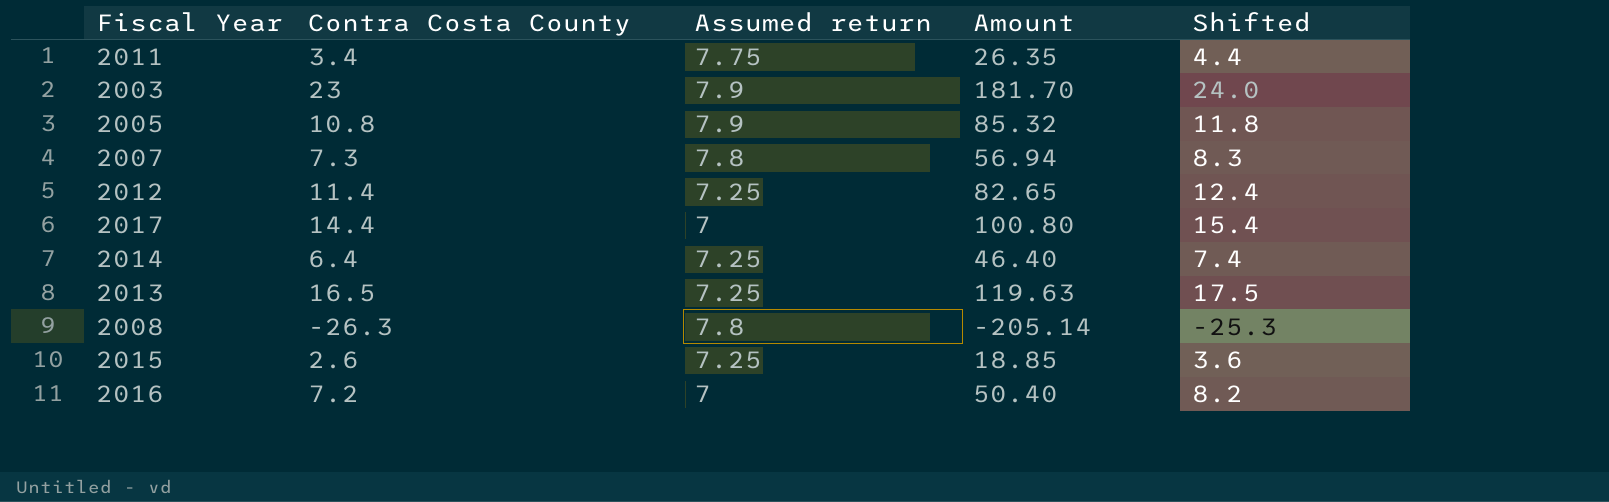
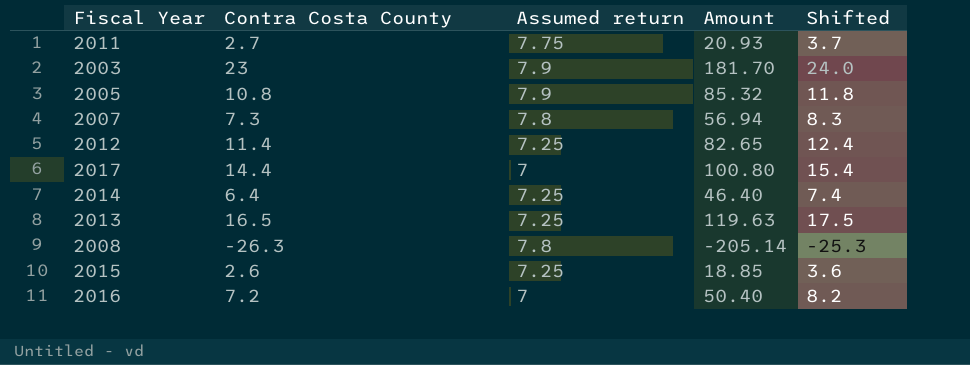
2011 | Contra Costa County: 3.4 -> 2.7
2011 | Amount: 26.35 -> 20.93
2011 | Shifted: 4.4 -> 3.7

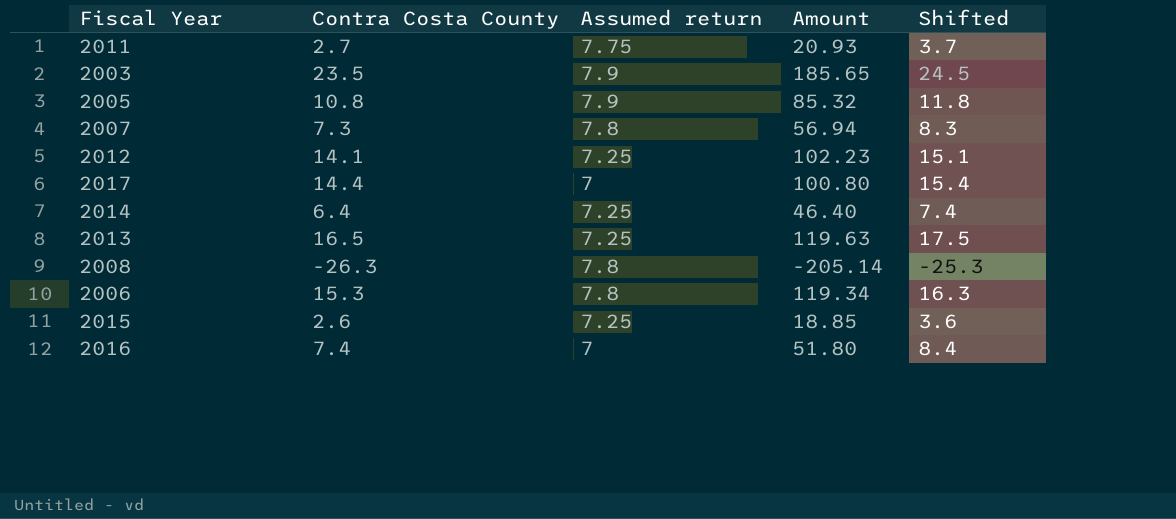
2003 | Contra Costa County: 23 -> 23.5
2003 | Amount: 181.70 -> 185.65
2003 | Shifted: 24.0 -> 24.5
2012 | Contra Costa County: 11.4 -> 14.1
2012 | Amount: 82.65 -> 102.23
2012 | Shifted: 12.4 -> 15.1
row 2006: none -> 15.3 | 7.8 | 119.34 | 16.3
2016 | Contra Costa County: 7.2 -> 7.4
2016 | Amount: 50.40 -> 51.80
2016 | Shifted: 8.2 -> 8.4

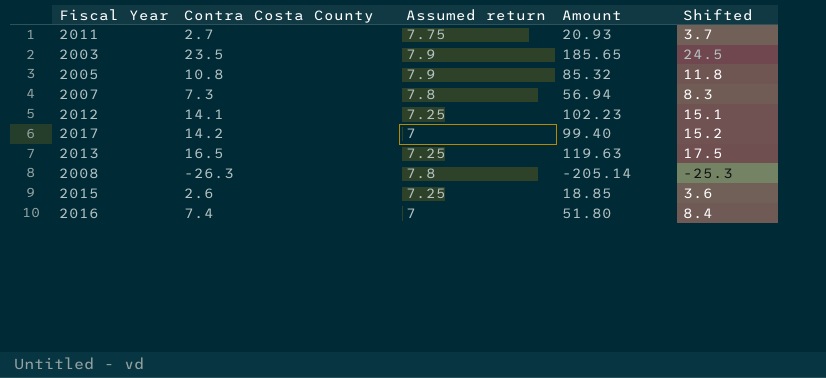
row 2014: 6.4 | 7.25 | 46.40 | 7.4 -> none
row 2006: 15.3 | 7.8 | 119.34 | 16.3 -> none
2017 | Contra Costa County: 14.4 -> 14.2
2017 | Amount: 100.80 -> 99.40
2017 | Shifted: 15.4 -> 15.2

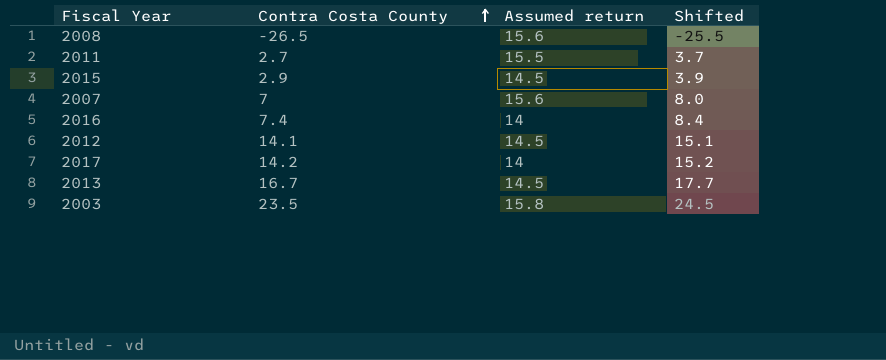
row order: none -> Contra Costa County ascending
column Amount | formula: [Contra Costa County] * [Assumed return] -> none
row 2005: 10.8 | 7.9 | 85.32 | 11.8 -> none
2008 | Contra Costa County: -26.3 -> -26.5
2008 | Assumed return: 7.8 -> 15.6
2008 | Shifted: -25.3 -> -25.5
2011 | Assumed return: 7.75 -> 15.5
2015 | Contra Costa County: 2.6 -> 2.9
2015 | Assumed return: 7.25 -> 14.5
2015 | Shifted: 3.6 -> 3.9
2007 | Contra Costa County: 7.3 -> 7
2007 | Assumed return: 7.8 -> 15.6
2007 | Shifted: 8.3 -> 8.0
2016 | Assumed return: 7 -> 14
2012 | Assumed return: 7.25 -> 14.5
2017 | Assumed return: 7 -> 14
2013 | Contra Costa County: 16.5 -> 16.7
2013 | Assumed return: 7.25 -> 14.5
2013 | Shifted: 17.5 -> 17.7
2003 | Assumed return: 7.9 -> 15.8

